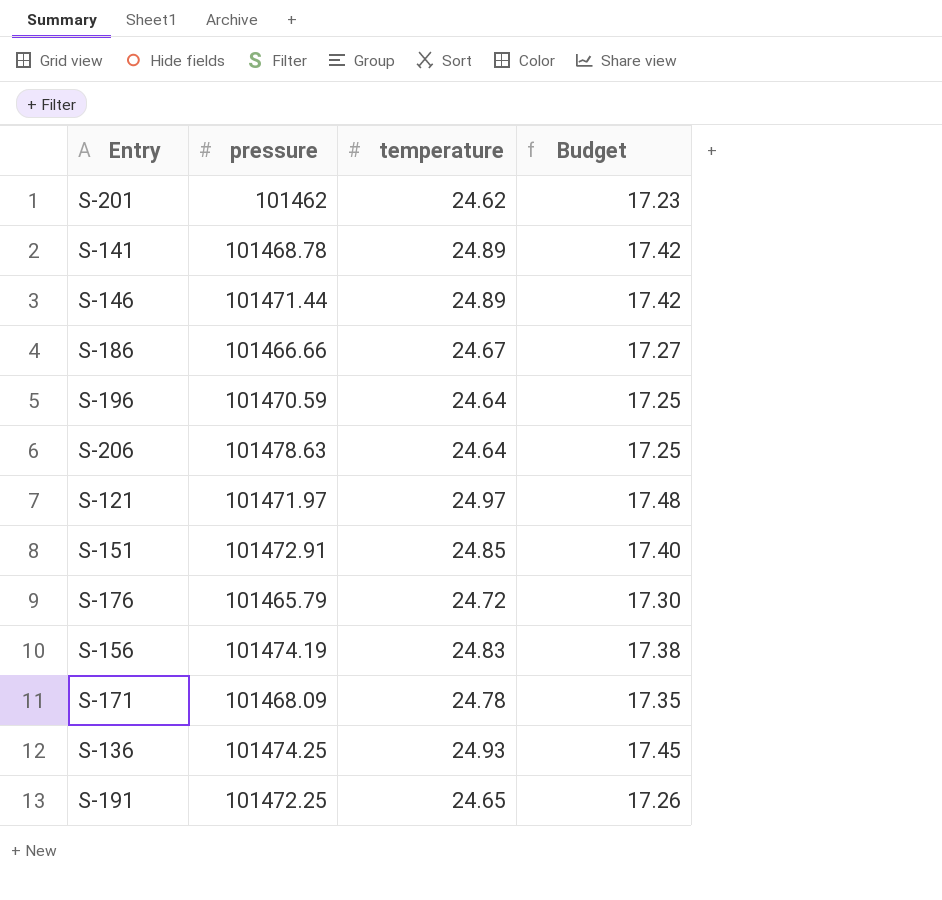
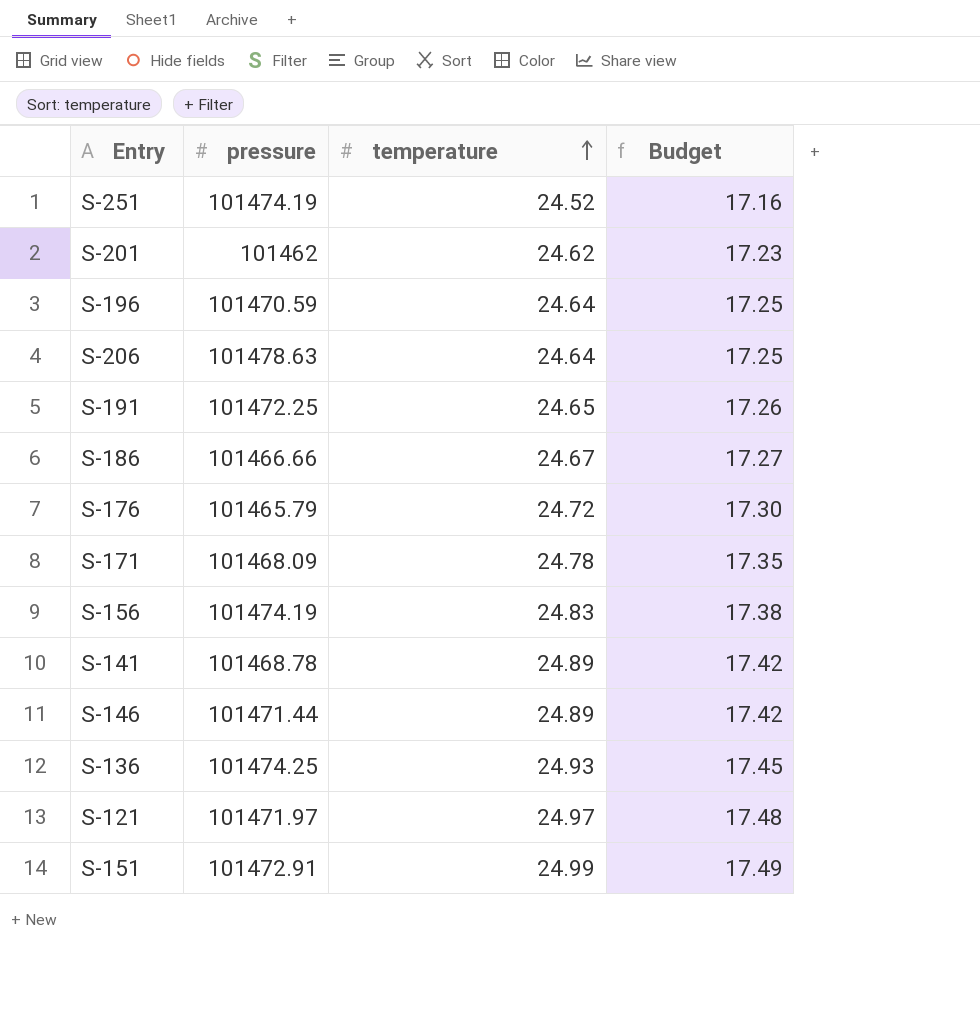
row order: none -> temperature ascending
row S-251: none -> 101474.19 | 24.52 | 17.16
S-151 | temperature: 24.85 -> 24.99
S-151 | Budget: 17.40 -> 17.49

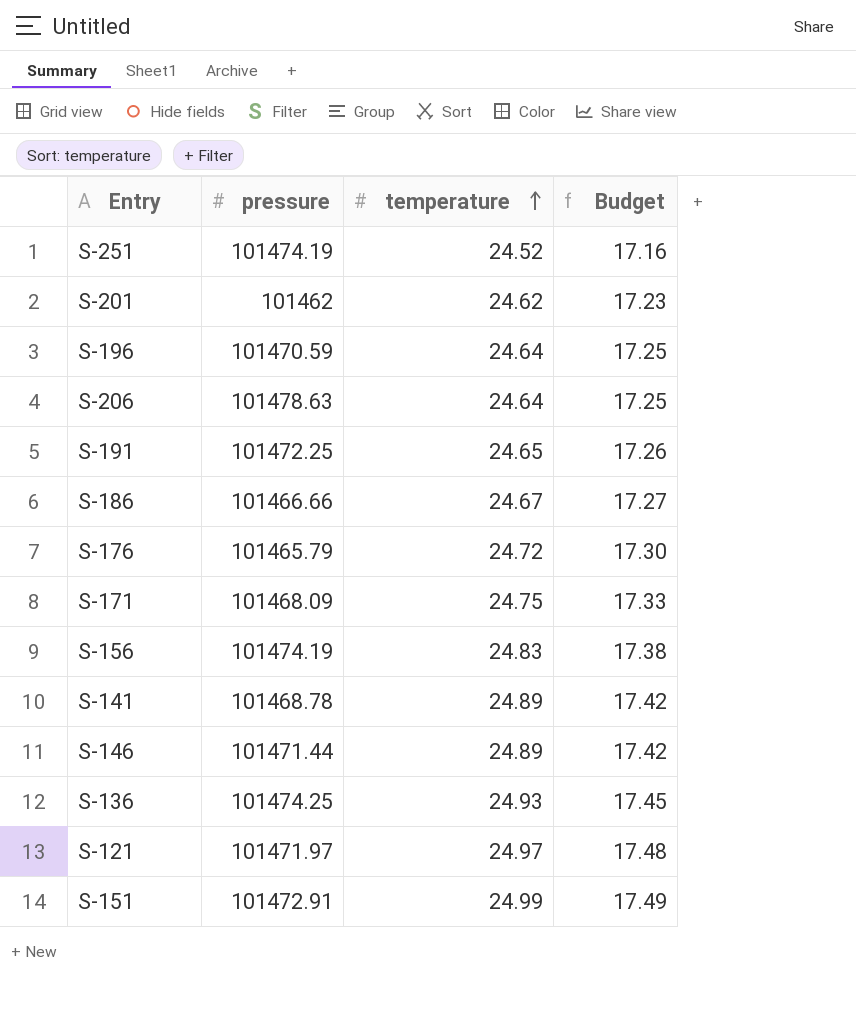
S-171 | temperature: 24.78 -> 24.75
S-171 | Budget: 17.35 -> 17.33

